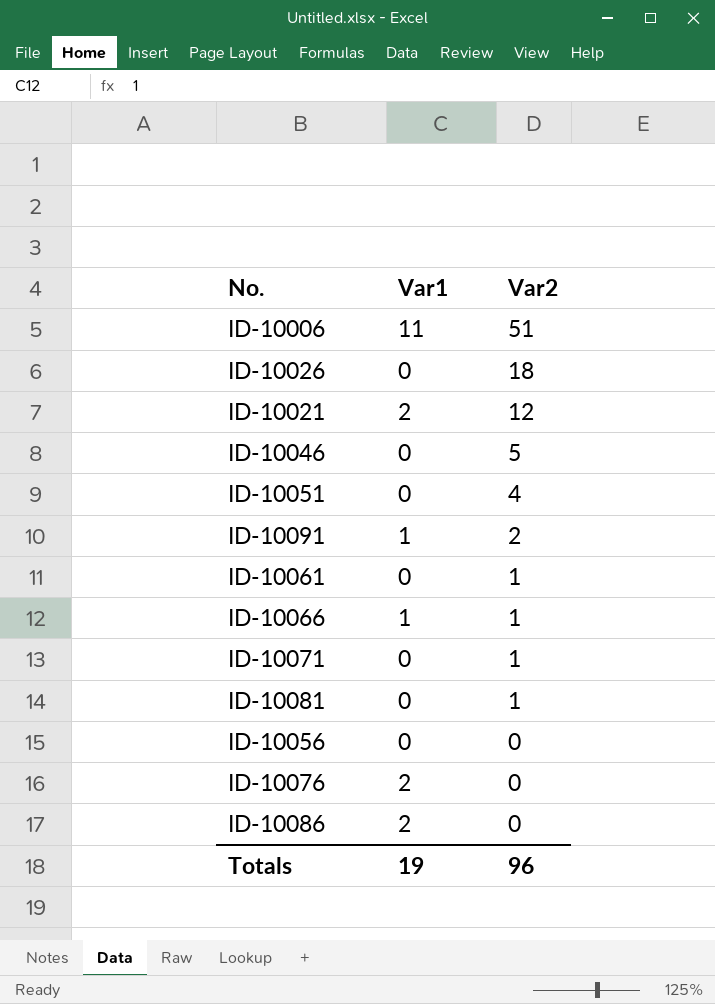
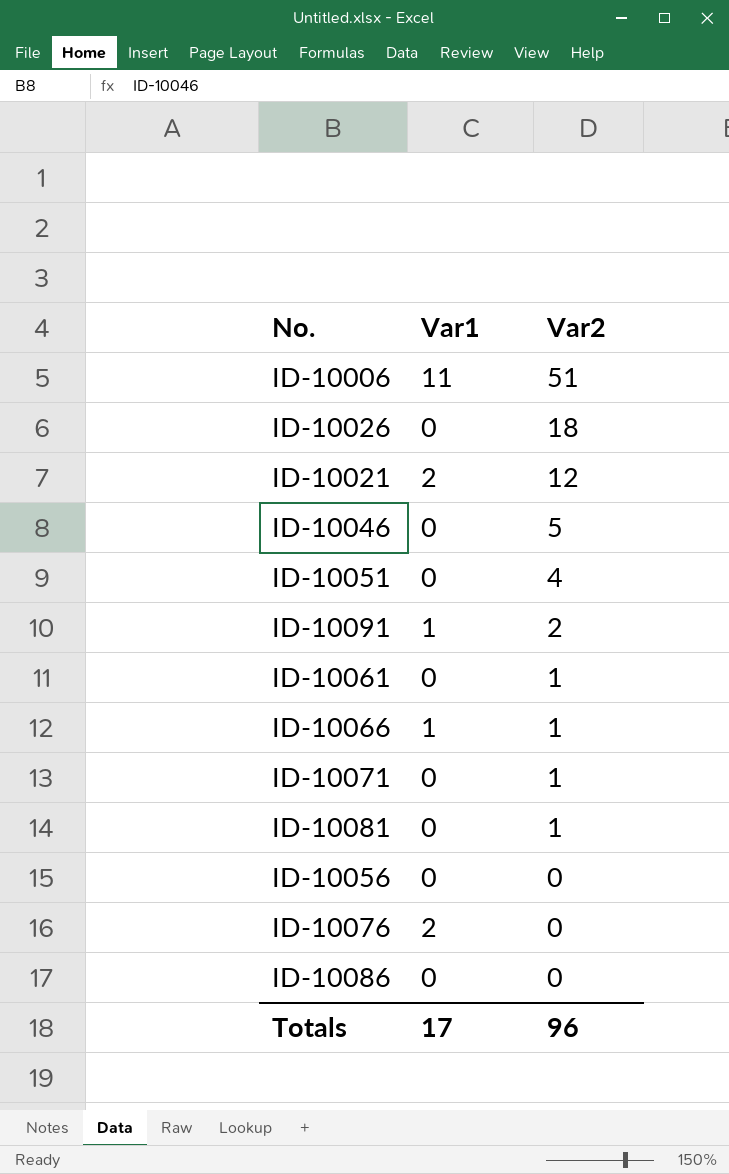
ID-10086 | Var1: 2 -> 0
Totals | Var1: 19 -> 17

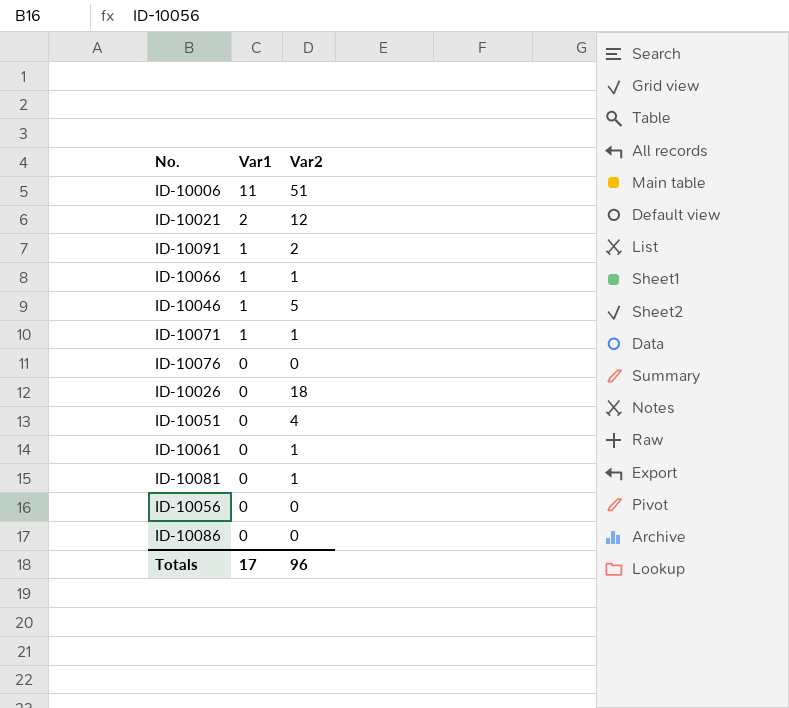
row order: Var2 descending -> Var1 descending
ID-10046 | Var1: 0 -> 1
ID-10071 | Var1: 0 -> 1
ID-10076 | Var1: 2 -> 0

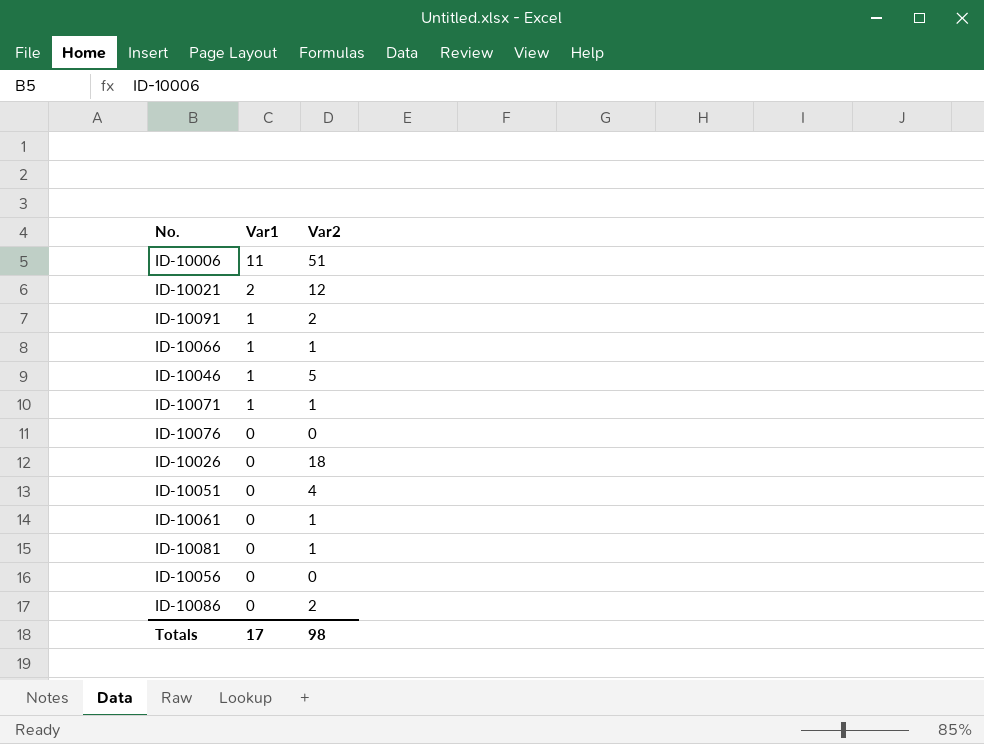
ID-10086 | Var2: 0 -> 2
Totals | Var2: 96 -> 98

